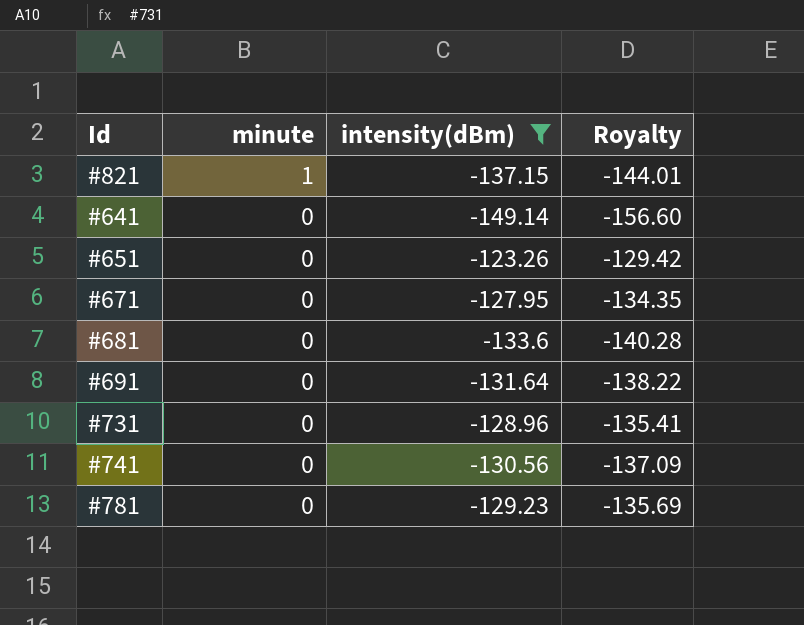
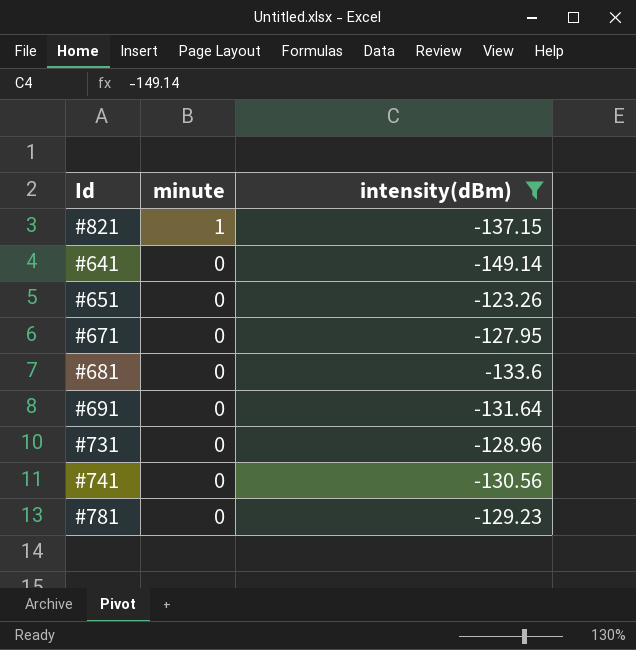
column Royalty | formula: [intensity(dBm)] * 1.05 -> none

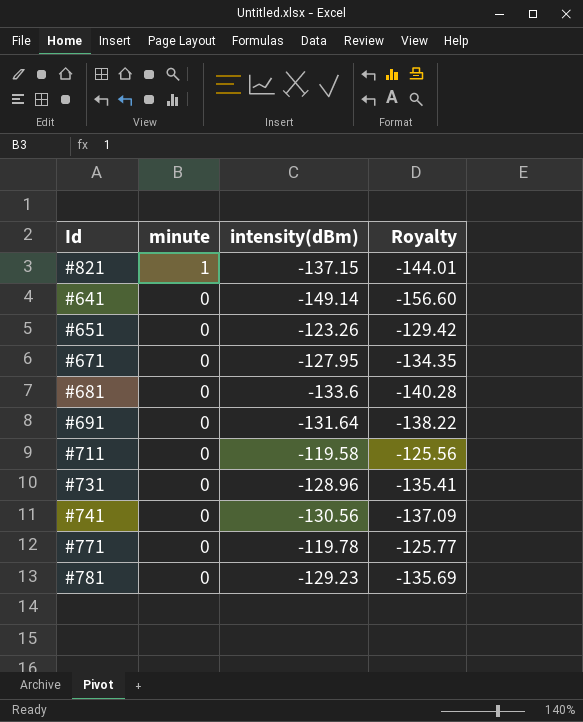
filter: intensity(dBm) <= -123.26 -> none
column Royalty | formula: none -> [intensity(dBm)] * 1.05

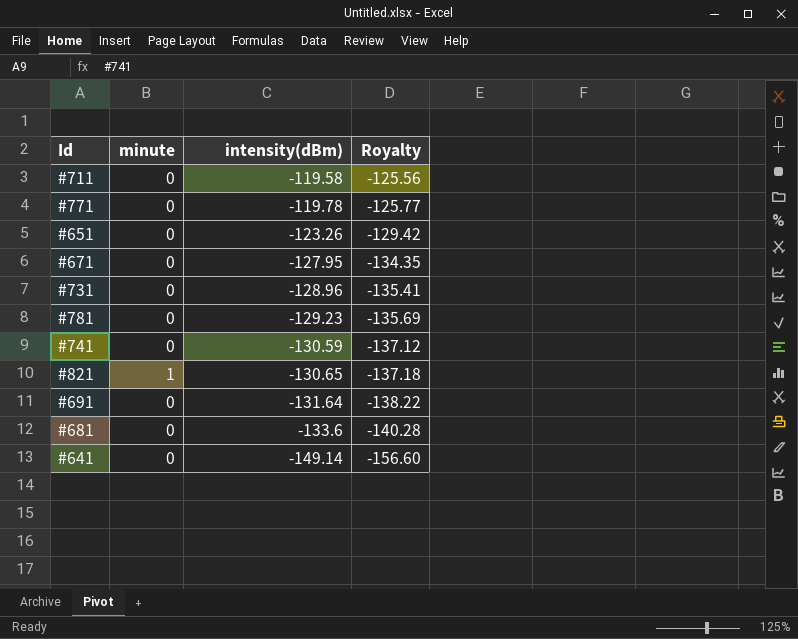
row order: minute descending -> intensity(dBm) descending
#741 | intensity(dBm): -130.56 -> -130.59
#741 | Royalty: -137.09 -> -137.12
#821 | intensity(dBm): -137.15 -> -130.65
#821 | Royalty: -144.01 -> -137.18

